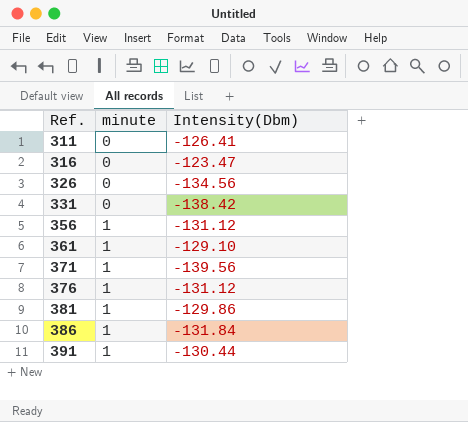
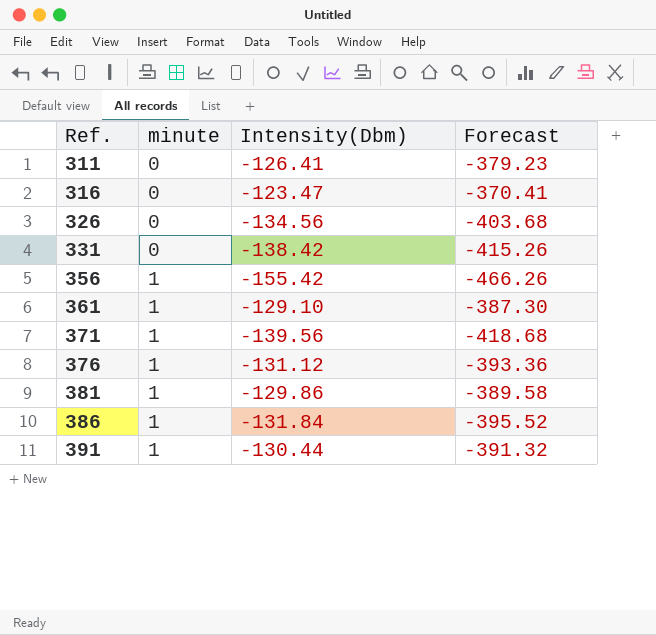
column Forecast | formula: none -> [Intensity(Dbm)] * 3
356 | Intensity(Dbm): -131.12 -> -155.42

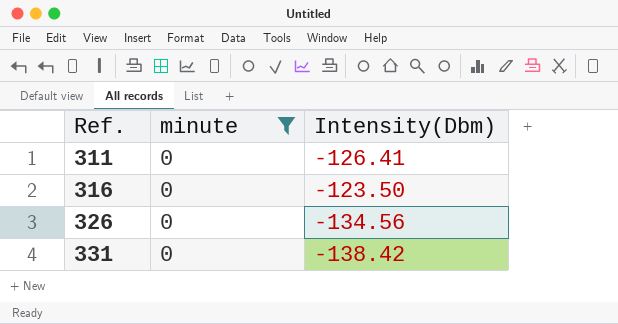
filter: none -> minute = 0
column Forecast | formula: [Intensity(Dbm)] * 3 -> none
316 | Intensity(Dbm): -123.47 -> -123.50

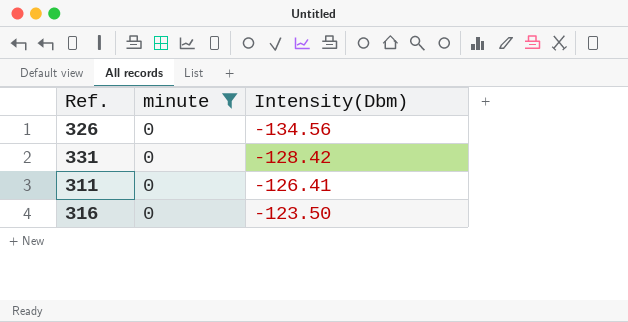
row order: Ref. ascending -> Intensity(Dbm) ascending
331 | Intensity(Dbm): -138.42 -> -128.42

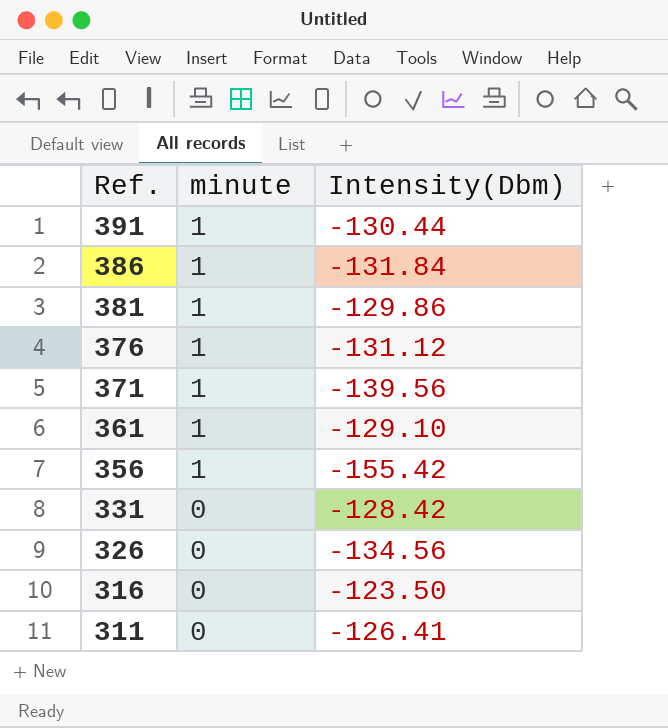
filter: minute = 0 -> none
row order: Intensity(Dbm) ascending -> Ref. descending

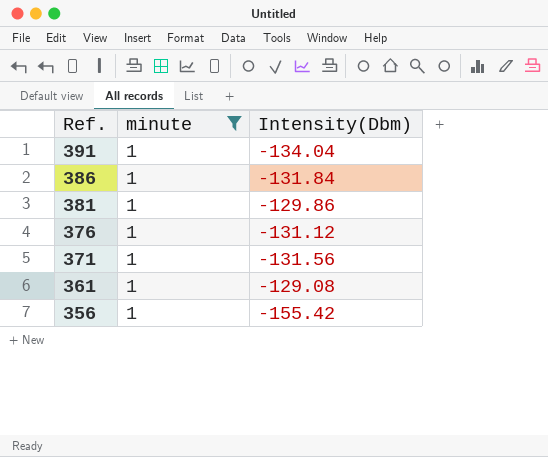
filter: none -> minute = 1
391 | Intensity(Dbm): -130.44 -> -134.04
371 | Intensity(Dbm): -139.56 -> -131.56
361 | Intensity(Dbm): -129.10 -> -129.08

